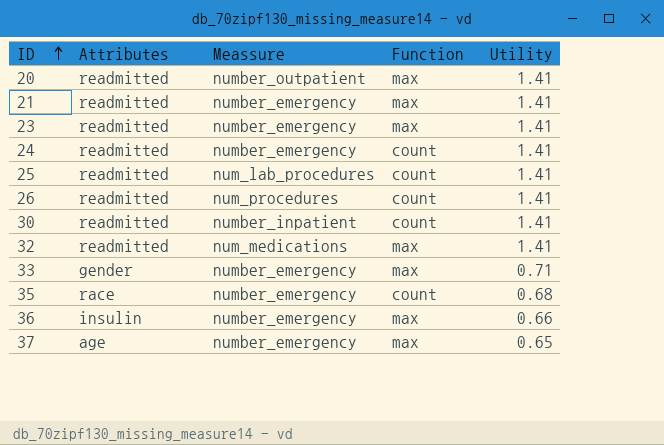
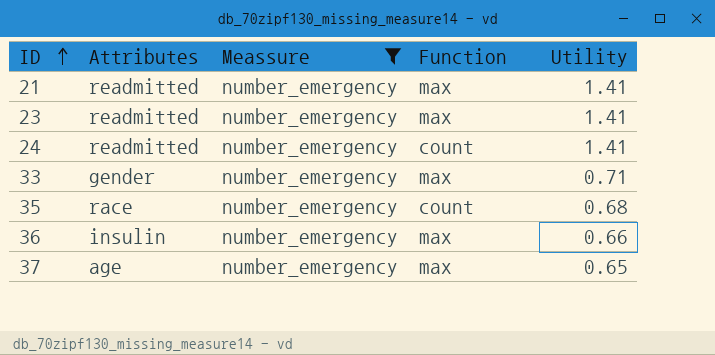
filter: none -> Meassure = number_emergency

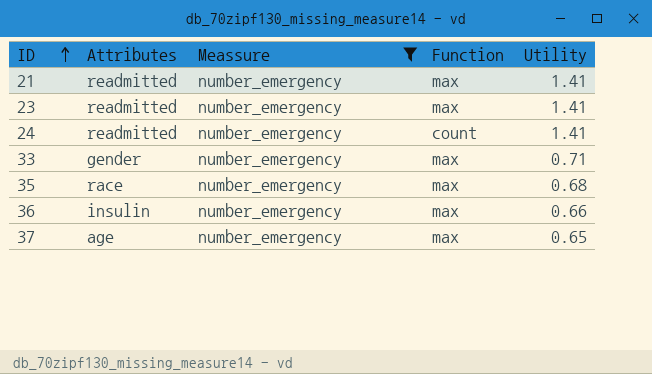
35 | Function: count -> max

